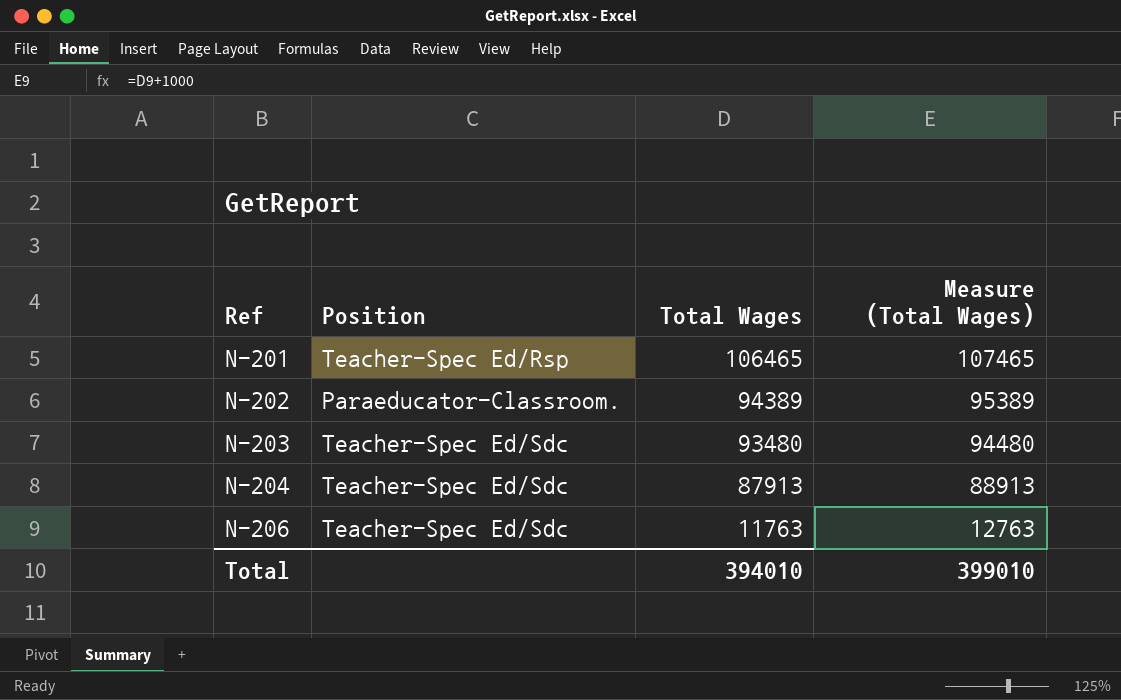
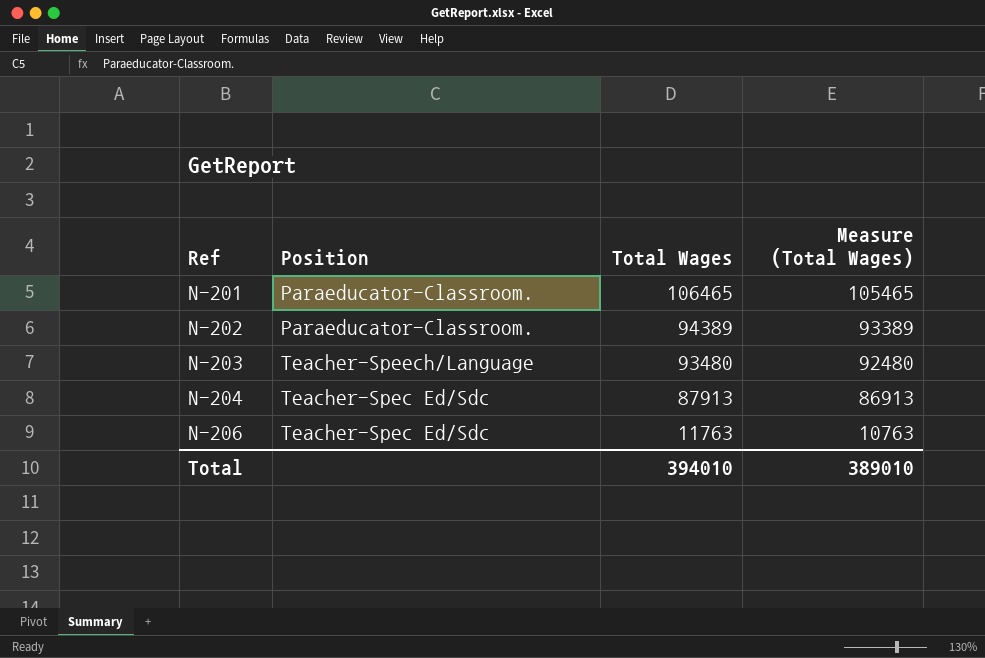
column Measure (Total Wages) | formula: [Total Wages] + 1000 -> [Total Wages] - 1000
N-201 | Position: Teacher-Spec Ed/Rsp -> Paraeducator-Classroom.
N-203 | Position: Teacher-Spec Ed/Sdc -> Teacher-Speech/Language
Total | Measure (Total Wages): 399010 -> 389010

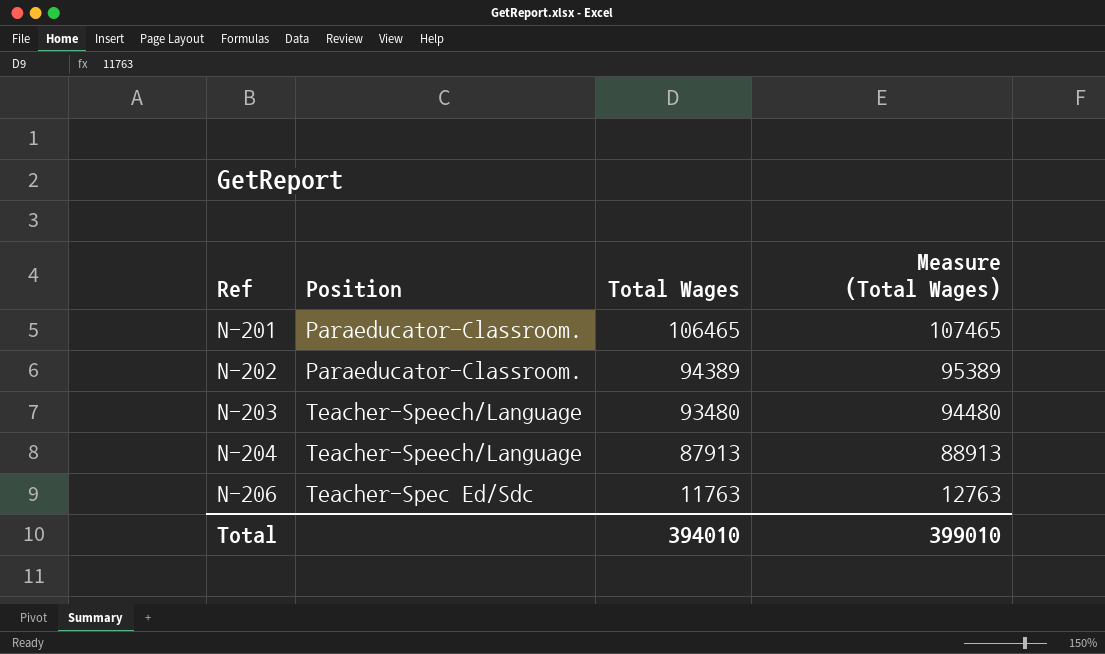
column Measure (Total Wages) | formula: [Total Wages] - 1000 -> [Total Wages] + 1000
N-204 | Position: Teacher-Spec Ed/Sdc -> Teacher-Speech/Language
Total | Measure (Total Wages): 389010 -> 399010

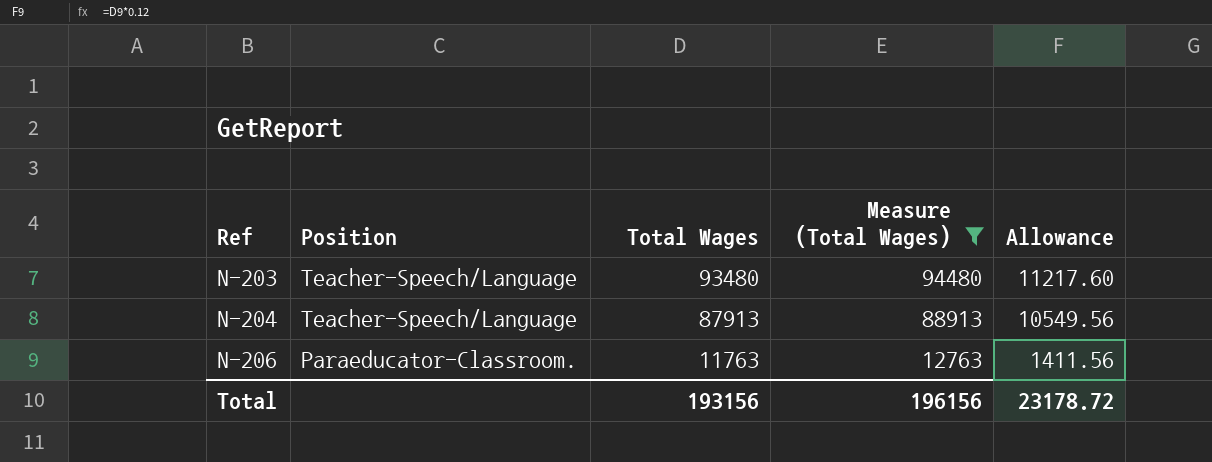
filter: none -> Measure (Total Wages) <= 94480
column Allowance | formula: none -> [Total Wages] * 0.12
N-206 | Position: Teacher-Spec Ed/Sdc -> Paraeducator-Classroom.
Total | Total Wages: 394010 -> 193156
Total | Measure (Total Wages): 399010 -> 196156

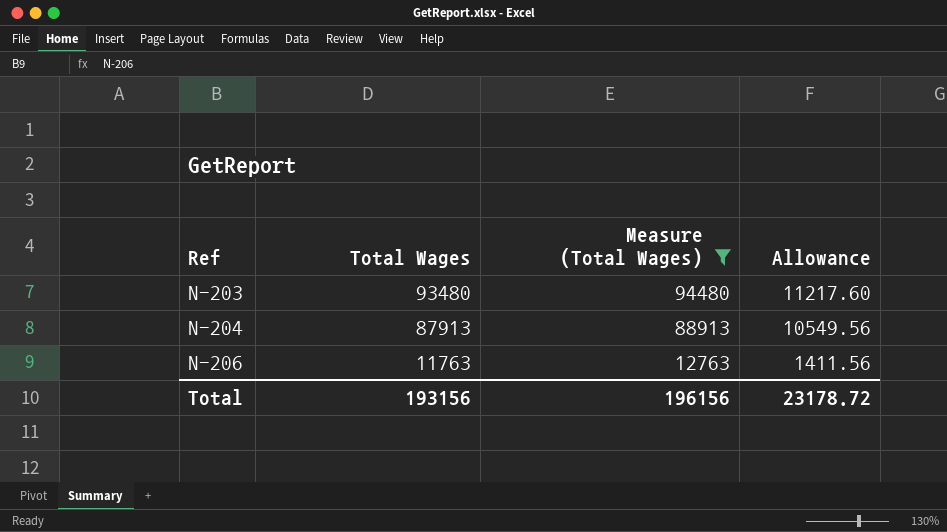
column Position | position: 2 -> none

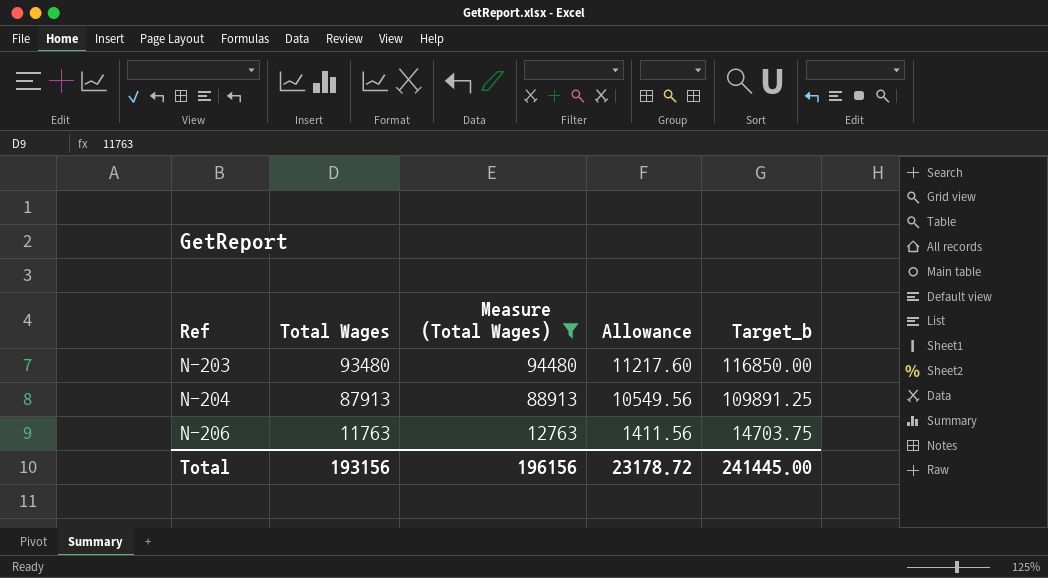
column Target_b | formula: none -> [Total Wages] * 1.25

